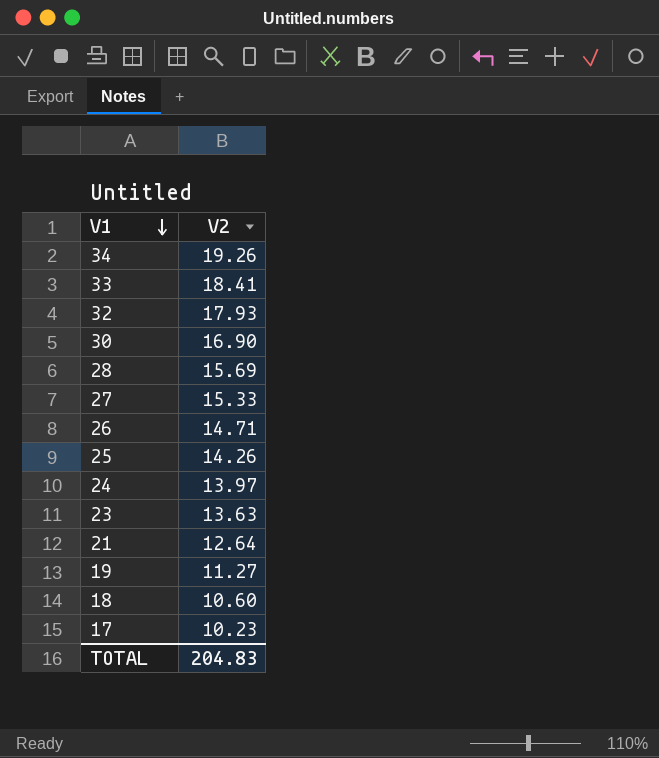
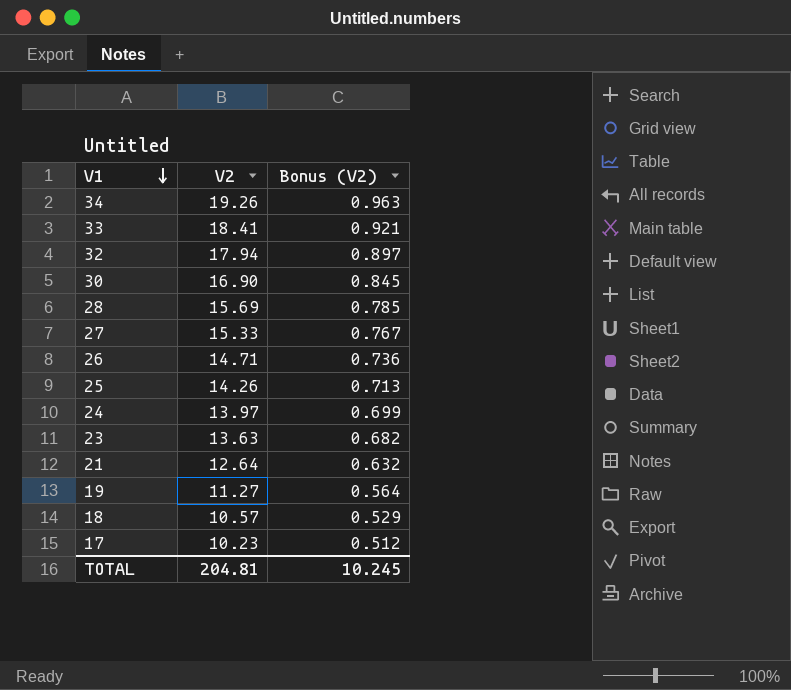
column Bonus (V2) | formula: none -> [V2] * 0.05
32 | V2: 17.93 -> 17.94
18 | V2: 10.60 -> 10.57
TOTAL | V2: 204.83 -> 204.81

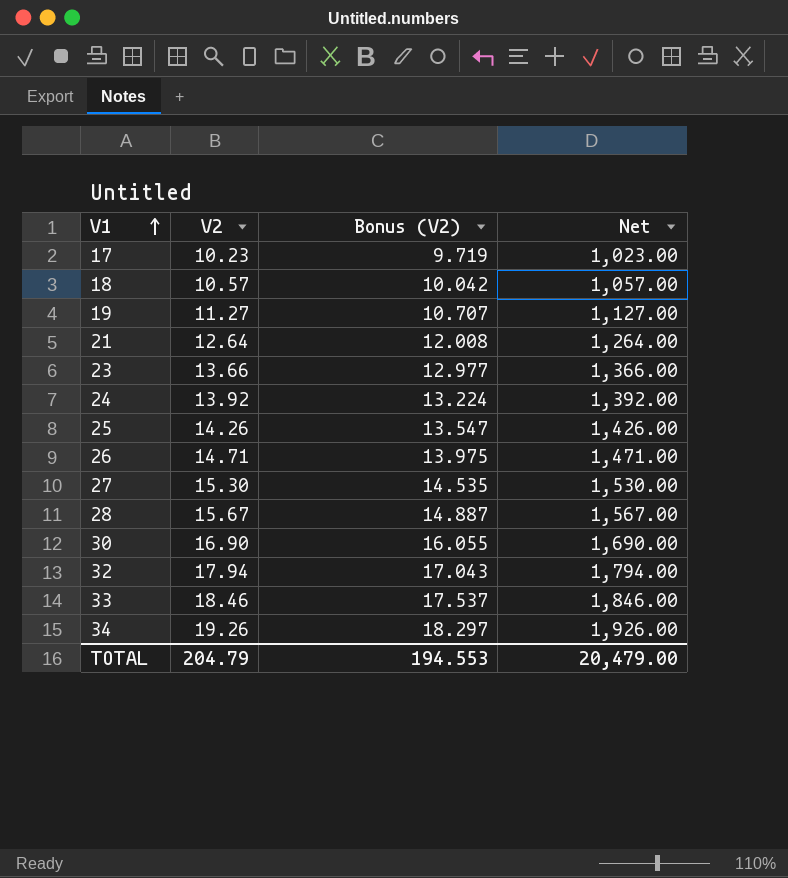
row order: V1 descending -> V1 ascending
column Bonus (V2) | formula: [V2] * 0.05 -> [V2] * 0.95
column Net | formula: none -> [V2] * 100
23 | V2: 13.63 -> 13.66
24 | V2: 13.97 -> 13.92
27 | V2: 15.33 -> 15.30
28 | V2: 15.69 -> 15.67
33 | V2: 18.41 -> 18.46
TOTAL | V2: 204.81 -> 204.79
TOTAL | Bonus (V2): 10.245 -> 194.553

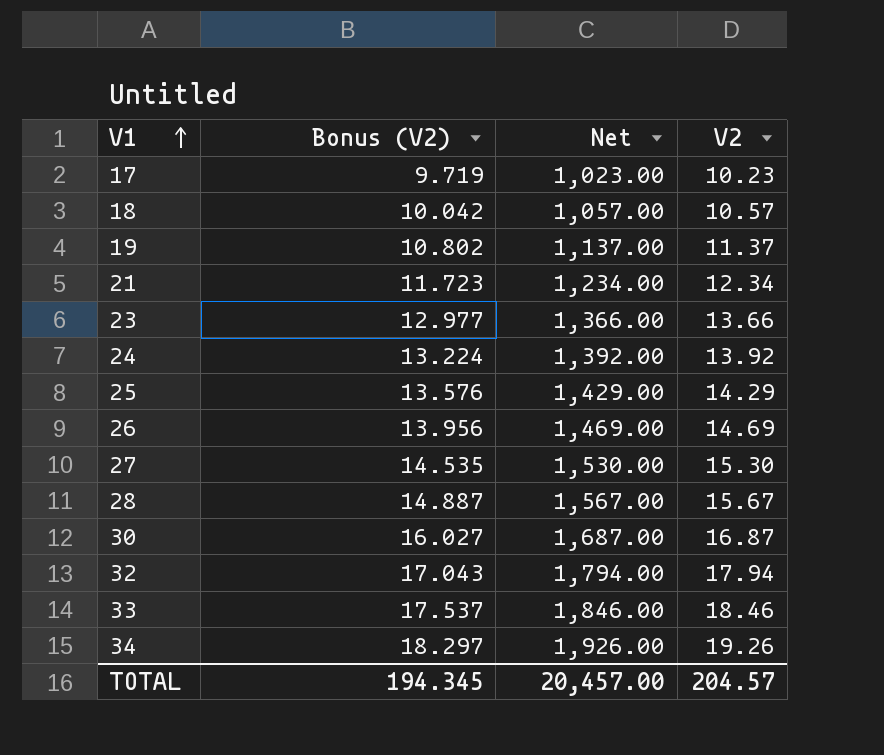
column V2 | position: 2 -> 4
19 | Bonus (V2): 10.707 -> 10.802
19 | Net: 1,127.00 -> 1,137.00
19 | V2: 11.27 -> 11.37
21 | Bonus (V2): 12.008 -> 11.723
21 | Net: 1,264.00 -> 1,234.00
21 | V2: 12.64 -> 12.34
25 | Bonus (V2): 13.547 -> 13.576
25 | Net: 1,426.00 -> 1,429.00
25 | V2: 14.26 -> 14.29
26 | Bonus (V2): 13.975 -> 13.956
26 | Net: 1,471.00 -> 1,469.00
26 | V2: 14.71 -> 14.69
30 | Bonus (V2): 16.055 -> 16.027
30 | Net: 1,690.00 -> 1,687.00
30 | V2: 16.90 -> 16.87
TOTAL | Bonus (V2): 194.553 -> 194.345
TOTAL | Net: 20,479.00 -> 20,457.00
TOTAL | V2: 204.79 -> 204.57

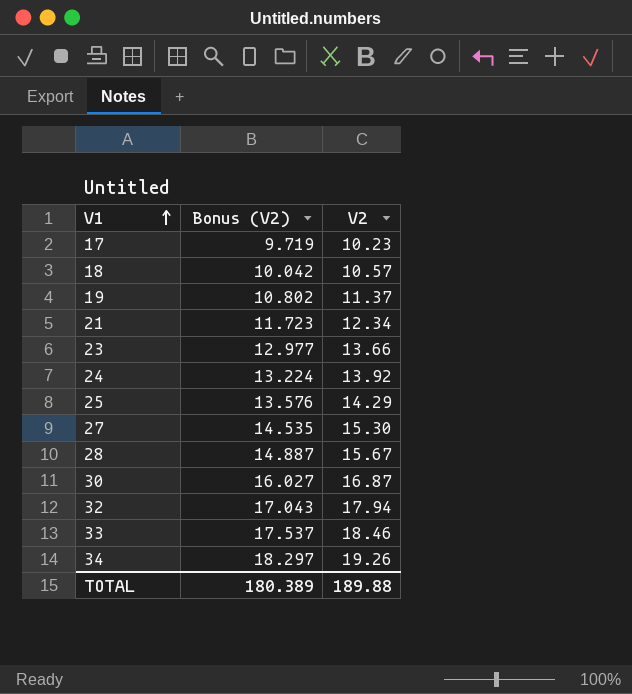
column Net | formula: [V2] * 100 -> none
row 26: 13.956 | 1,469.00 | 14.69 -> none
TOTAL | Bonus (V2): 194.345 -> 180.389
TOTAL | V2: 204.57 -> 189.88

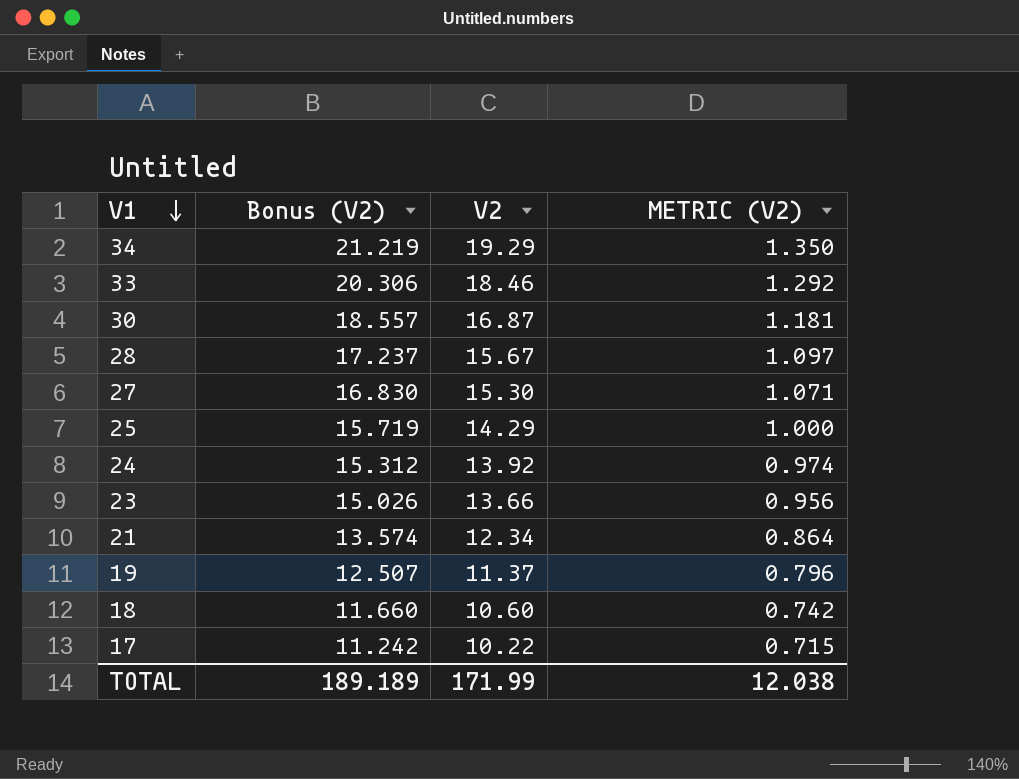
row order: V1 ascending -> V1 descending
column Bonus (V2) | formula: [V2] * 0.95 -> [V2] * 1.1
column METRIC (V2) | formula: none -> [V2] * 0.07
row 32: 17.043 | 17.94 -> none
34 | V2: 19.26 -> 19.29
18 | V2: 10.57 -> 10.60
17 | V2: 10.23 -> 10.22
TOTAL | Bonus (V2): 180.389 -> 189.189
TOTAL | V2: 189.88 -> 171.99

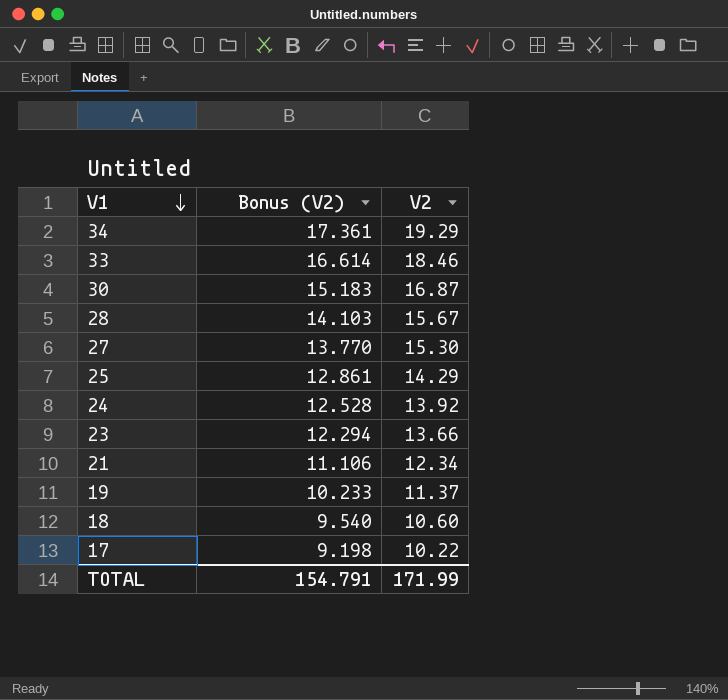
column METRIC (V2) | formula: [V2] * 0.07 -> none
column Bonus (V2) | formula: [V2] * 1.1 -> [V2] * 0.9
TOTAL | Bonus (V2): 189.189 -> 154.791

